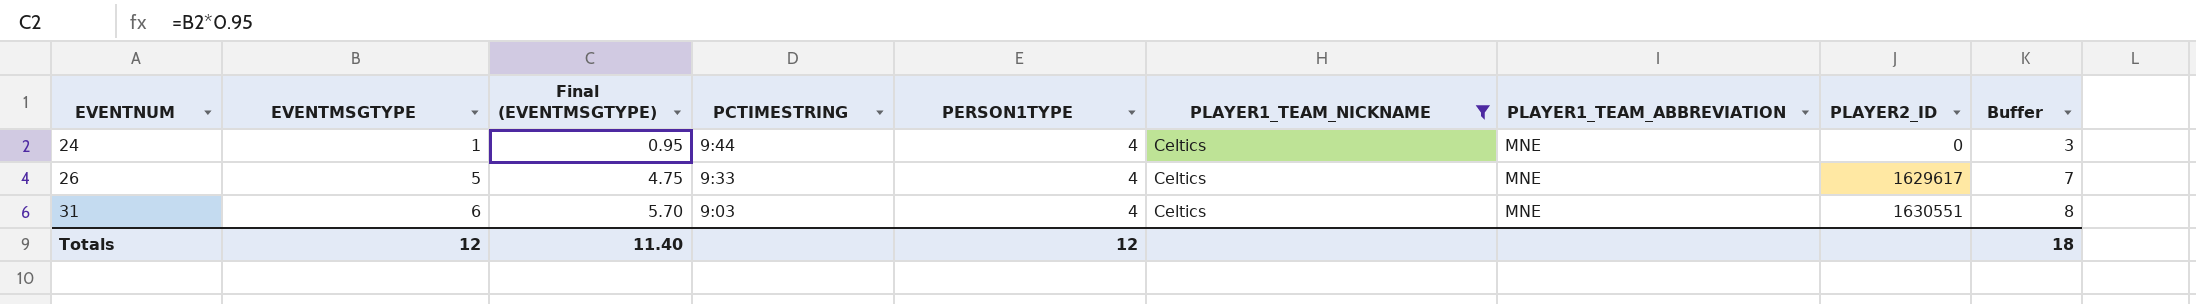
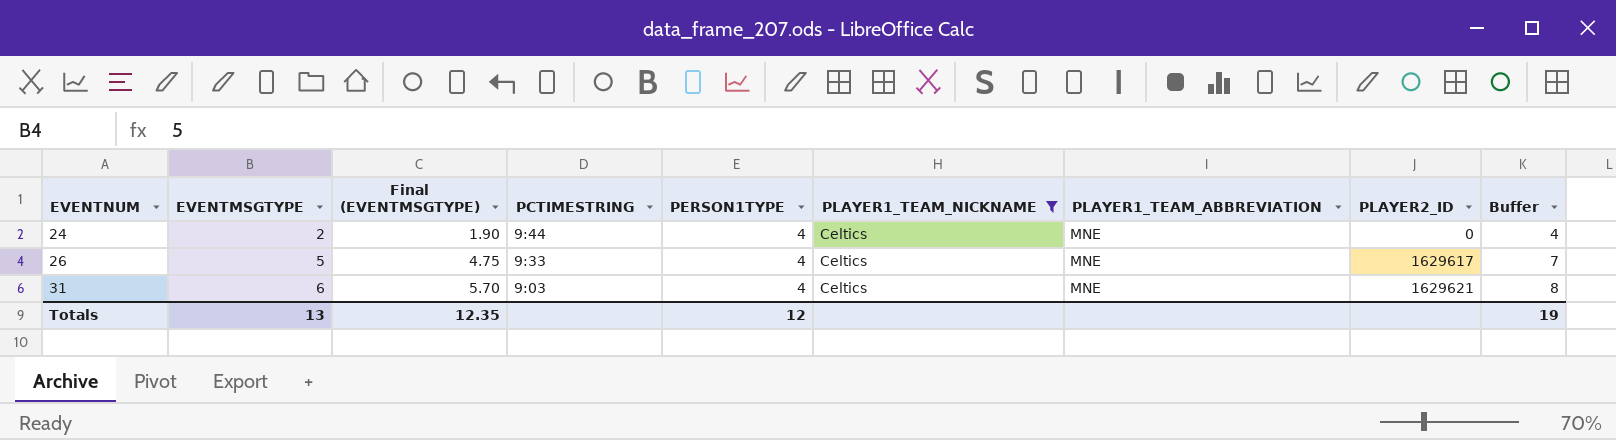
24 | EVENTMSGTYPE: 1 -> 2
24 | Final (EVENTMSGTYPE): 0.95 -> 1.90
24 | Buffer: 3 -> 4
31 | PLAYER2_ID: 1630551 -> 1629621
Totals | EVENTMSGTYPE: 12 -> 13
Totals | Final (EVENTMSGTYPE): 11.40 -> 12.35
Totals | Buffer: 18 -> 19

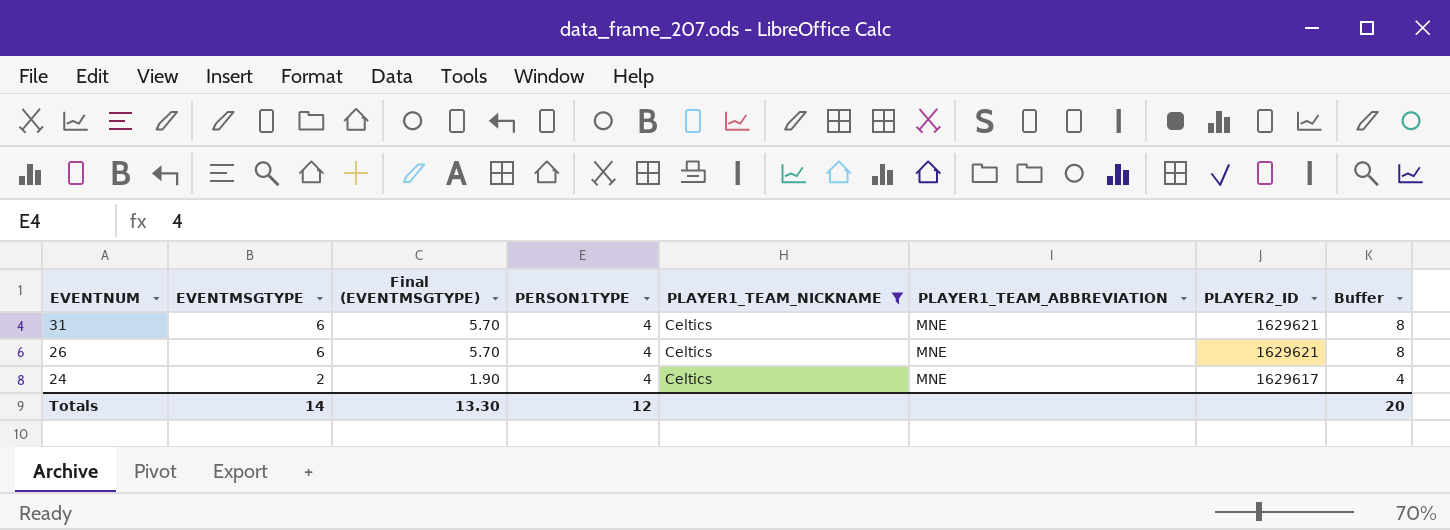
row order: EVENTNUM ascending -> EVENTNUM descending
column PCTIMESTRING | position: 4 -> none
26 | EVENTMSGTYPE: 5 -> 6
26 | Final (EVENTMSGTYPE): 4.75 -> 5.70
26 | PLAYER2_ID: 1629617 -> 1629621
26 | Buffer: 7 -> 8
24 | PLAYER2_ID: 0 -> 1629617
Totals | EVENTMSGTYPE: 13 -> 14
Totals | Final (EVENTMSGTYPE): 12.35 -> 13.30
Totals | Buffer: 19 -> 20

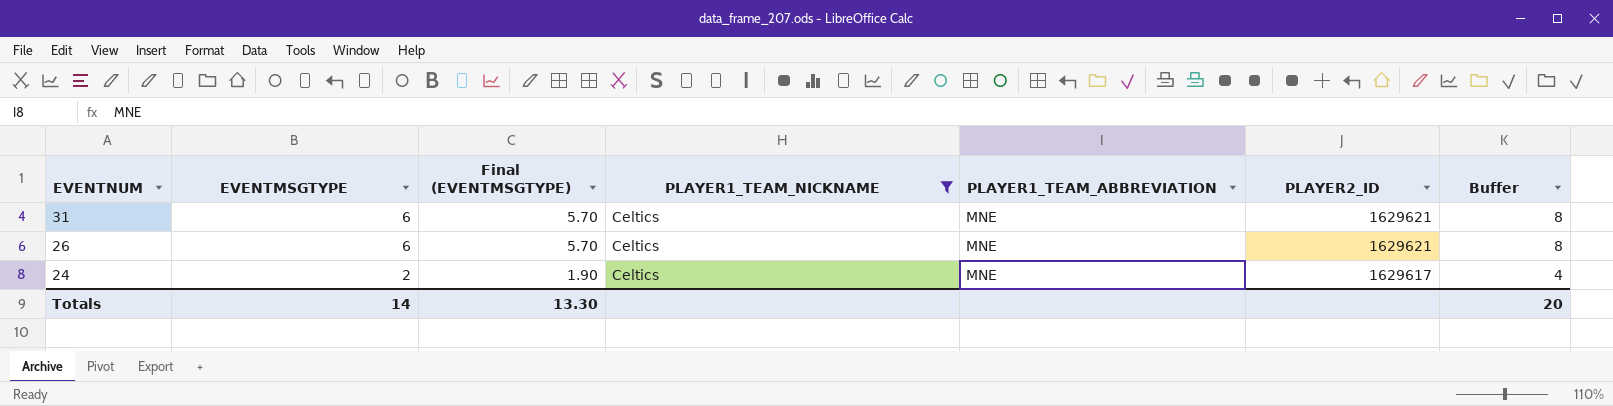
column PERSON1TYPE | position: 4 -> none

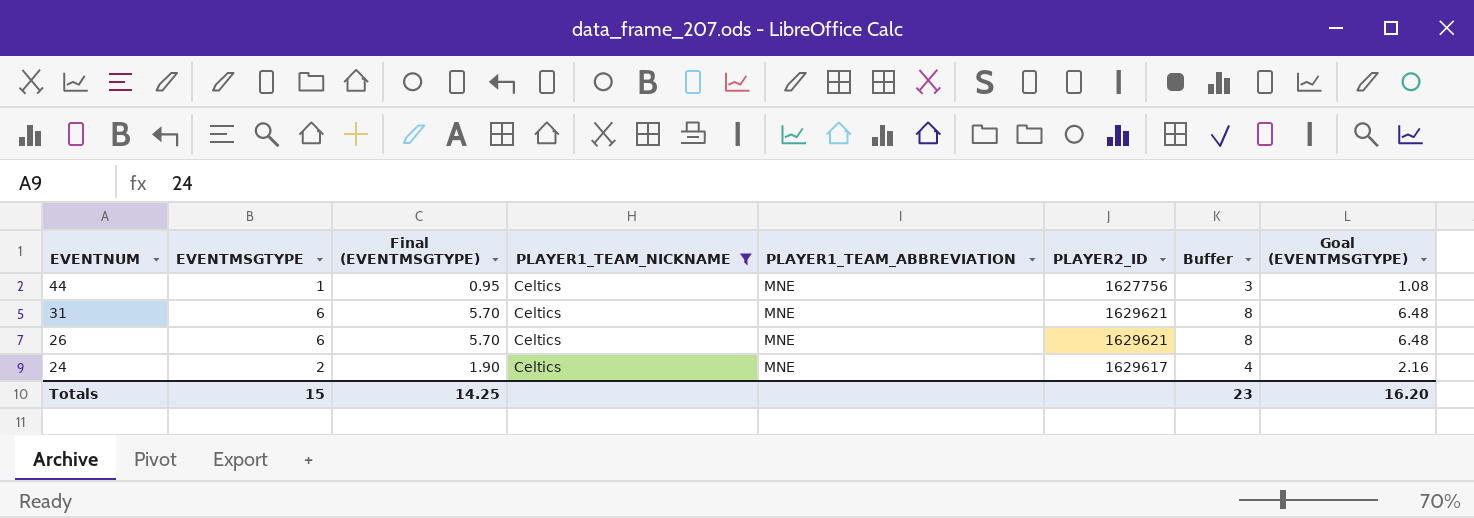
column Goal (EVENTMSGTYPE) | formula: none -> [EVENTMSGTYPE] * 1.08
row 44: none -> 1 | 0.95 | Celtics | MNE | 1627756 | 3 | 1.08
Totals | EVENTMSGTYPE: 14 -> 15
Totals | Final (EVENTMSGTYPE): 13.30 -> 14.25
Totals | Buffer: 20 -> 23

